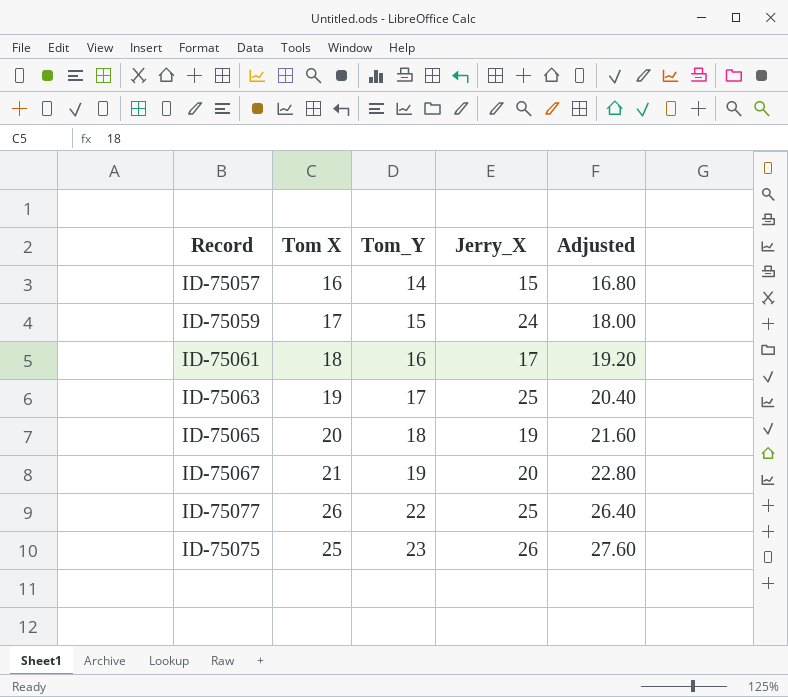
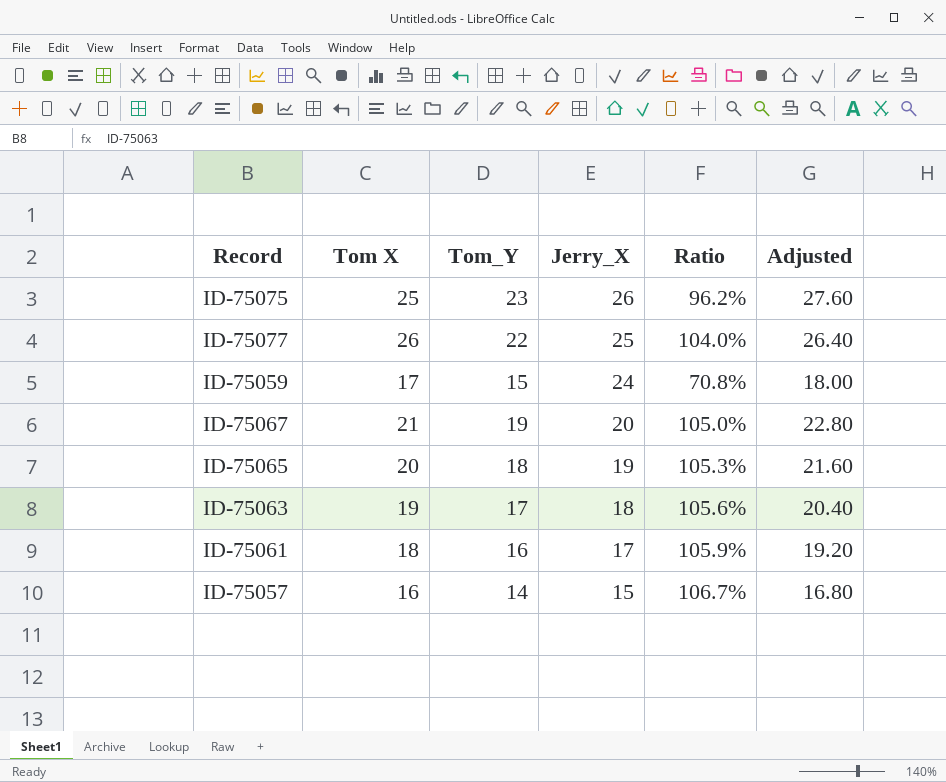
row order: Tom_Y ascending -> Jerry_X descending
column Ratio | formula: none -> [Tom X] / [Jerry_X]
ID-75063 | Jerry_X: 25 -> 18

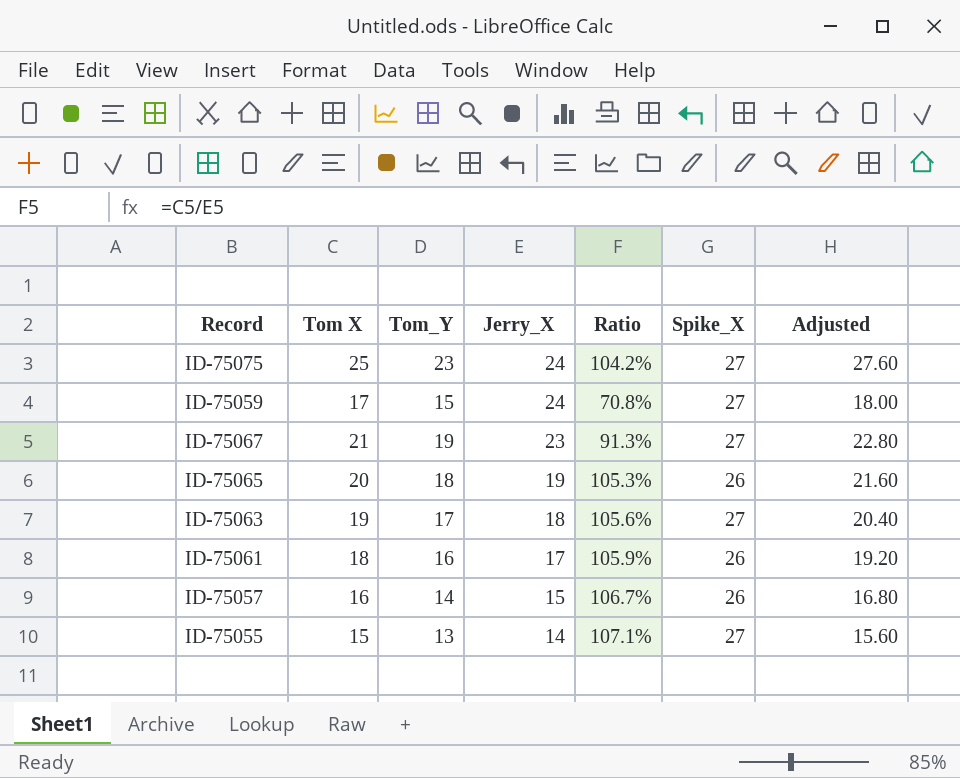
column Spike_X | position: none -> 6
row ID-75077: 26 | 22 | 25 | 104.0% | 26.40 -> none
ID-75075 | Jerry_X: 26 -> 24
ID-75075 | Ratio: 96.2% -> 104.2%
ID-75067 | Jerry_X: 20 -> 23
ID-75067 | Ratio: 105.0% -> 91.3%
row ID-75055: none -> 15 | 13 | 14 | 107.1% | 27 | 15.60

